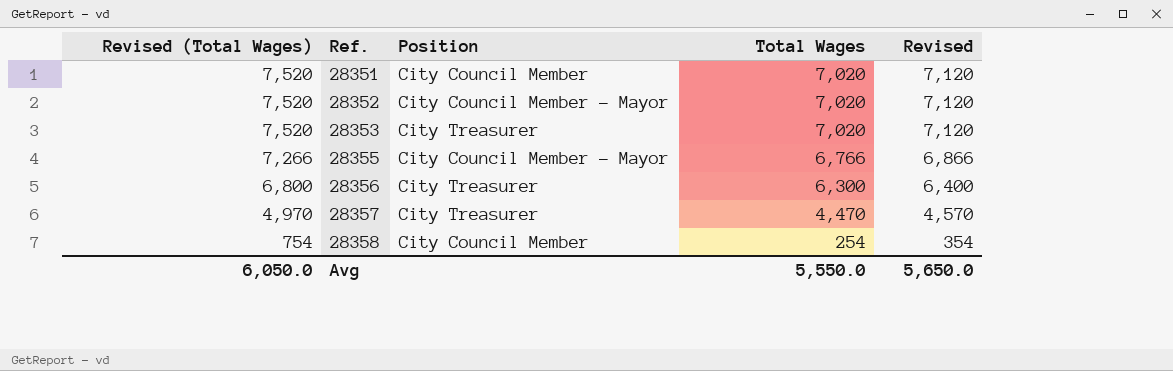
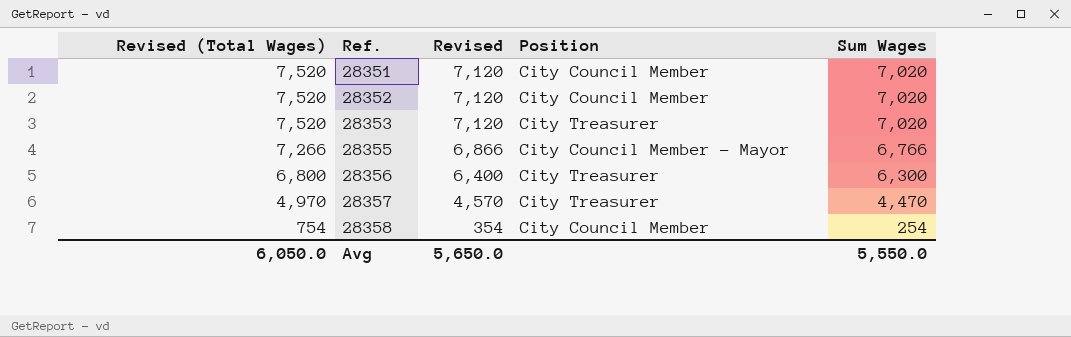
column Revised | position: 5 -> 3
column name: Total Wages -> Sum Wages
28352 | Position: City Council Member - Mayor -> City Council Member

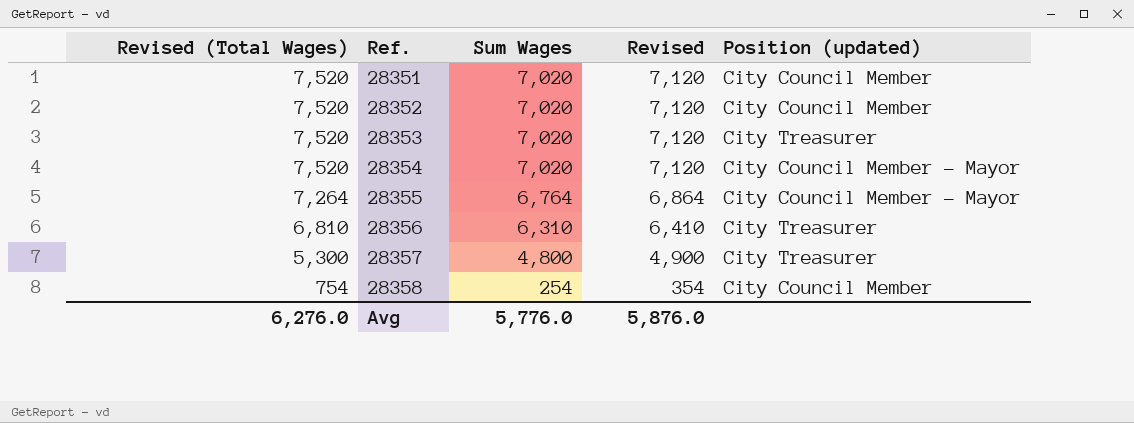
column Sum Wages | position: 5 -> 3
column name: Position -> Position (updated)
row 28354: none -> 7,520 | 7,020 | 7,120 | City Council Member - Mayor
28355 | Revised (Total Wages): 7,266 -> 7,264
28355 | Sum Wages: 6,766 -> 6,764
28355 | Revised: 6,866 -> 6,864
28356 | Revised (Total Wages): 6,800 -> 6,810
28356 | Sum Wages: 6,300 -> 6,310
28356 | Revised: 6,400 -> 6,410
28357 | Revised (Total Wages): 4,970 -> 5,300
28357 | Sum Wages: 4,470 -> 4,800
28357 | Revised: 4,570 -> 4,900
Avg | Revised (Total Wages): 6,050.0 -> 6,276.0
Avg | Sum Wages: 5,550.0 -> 5,776.0
Avg | Revised: 5,650.0 -> 5,876.0

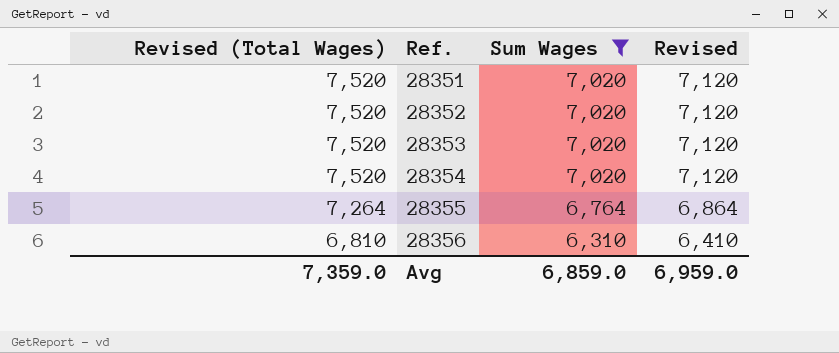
filter: none -> Sum Wages >= 6,310
column Position (updated) | position: 5 -> none
Avg | Revised (Total Wages): 6,276.0 -> 7,359.0
Avg | Sum Wages: 5,776.0 -> 6,859.0
Avg | Revised: 5,876.0 -> 6,959.0

